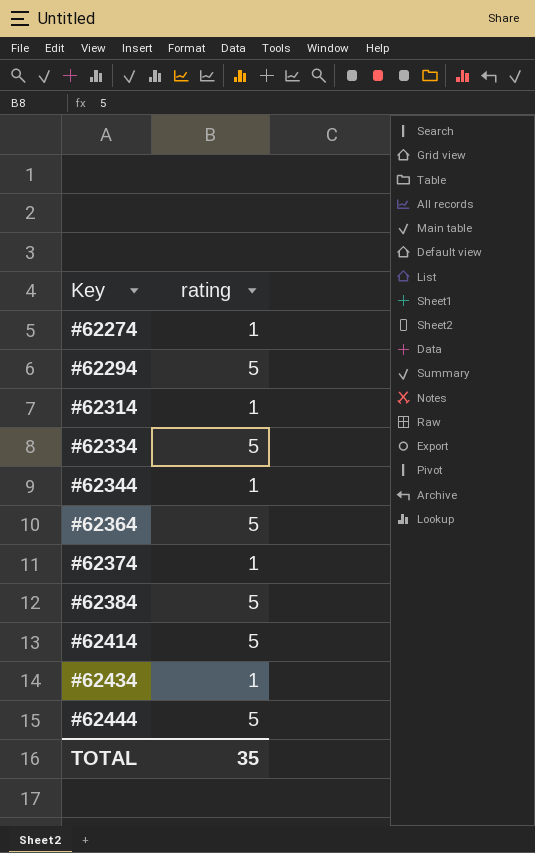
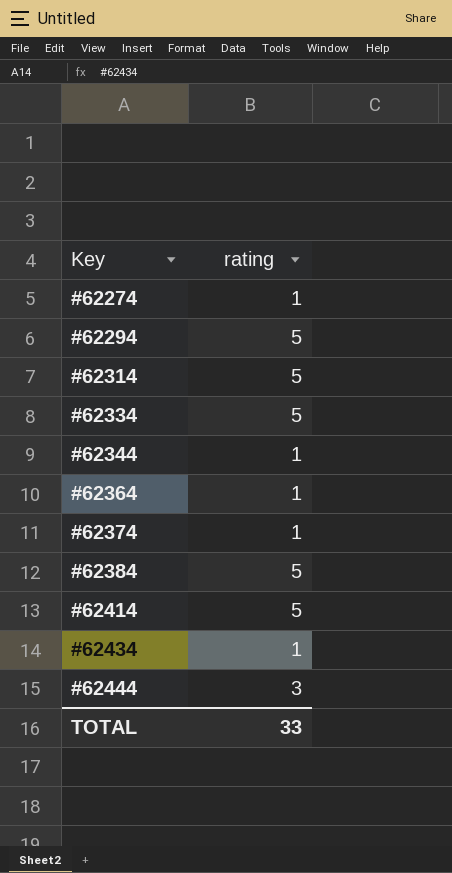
#62314 | rating: 1 -> 5
#62364 | rating: 5 -> 1
#62444 | rating: 5 -> 3
TOTAL | rating: 35 -> 33

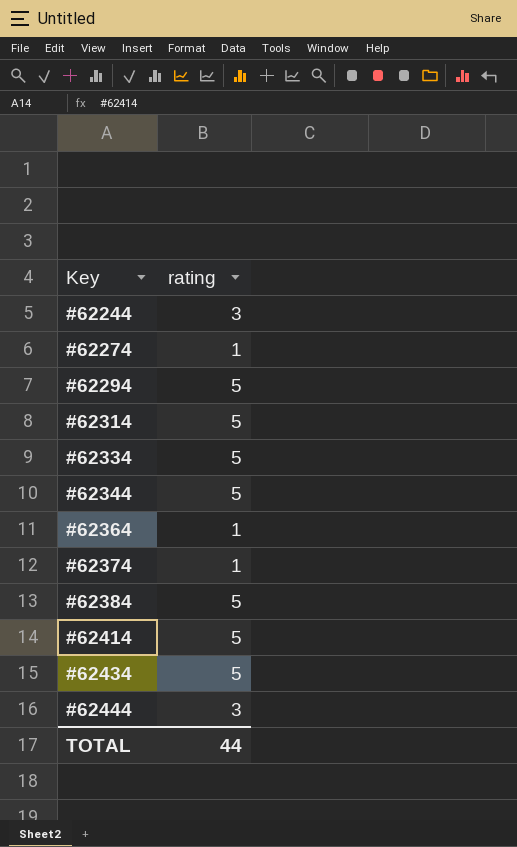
row #62244: none -> 3
#62344 | rating: 1 -> 5
#62434 | rating: 1 -> 5
TOTAL | rating: 33 -> 44

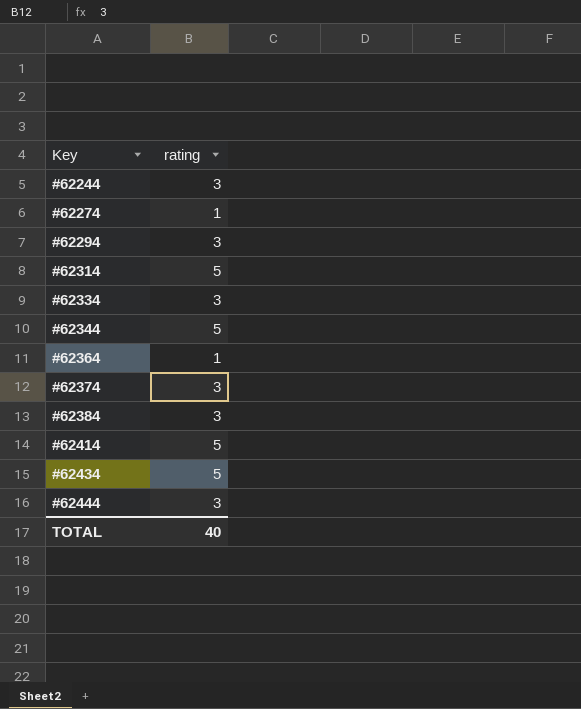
#62294 | rating: 5 -> 3
#62334 | rating: 5 -> 3
#62374 | rating: 1 -> 3
#62384 | rating: 5 -> 3
TOTAL | rating: 44 -> 40

